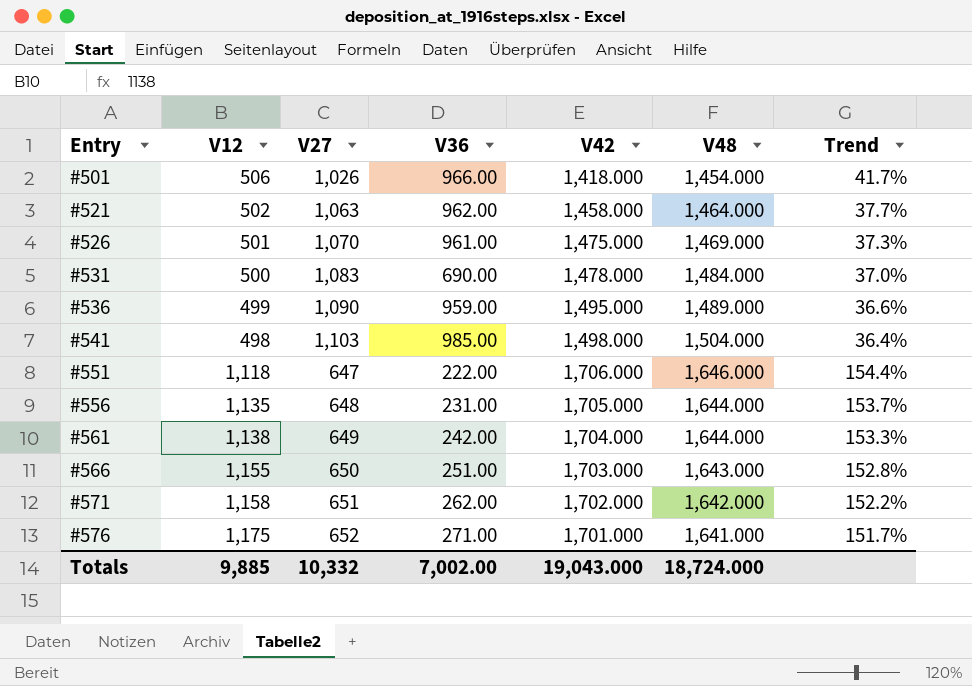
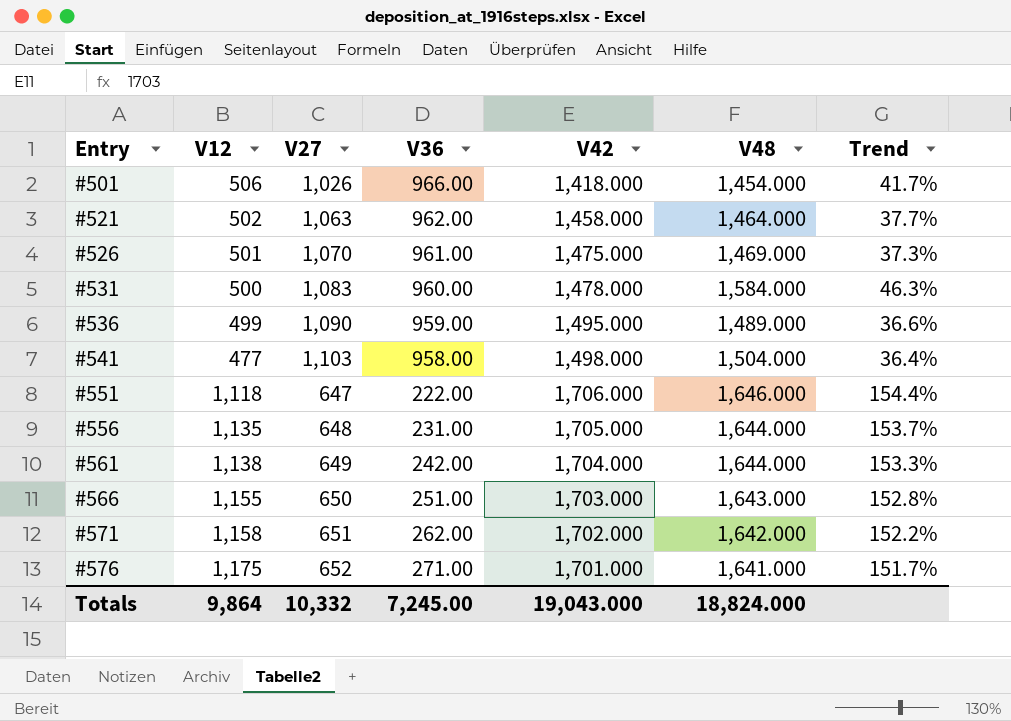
#531 | V36: 690.00 -> 960.00
#531 | V48: 1,484.000 -> 1,584.000
#531 | Trend: 37.0% -> 46.3%
#541 | V12: 498 -> 477
#541 | V36: 985.00 -> 958.00
Totals | V12: 9,885 -> 9,864
Totals | V36: 7,002.00 -> 7,245.00
Totals | V48: 18,724.000 -> 18,824.000

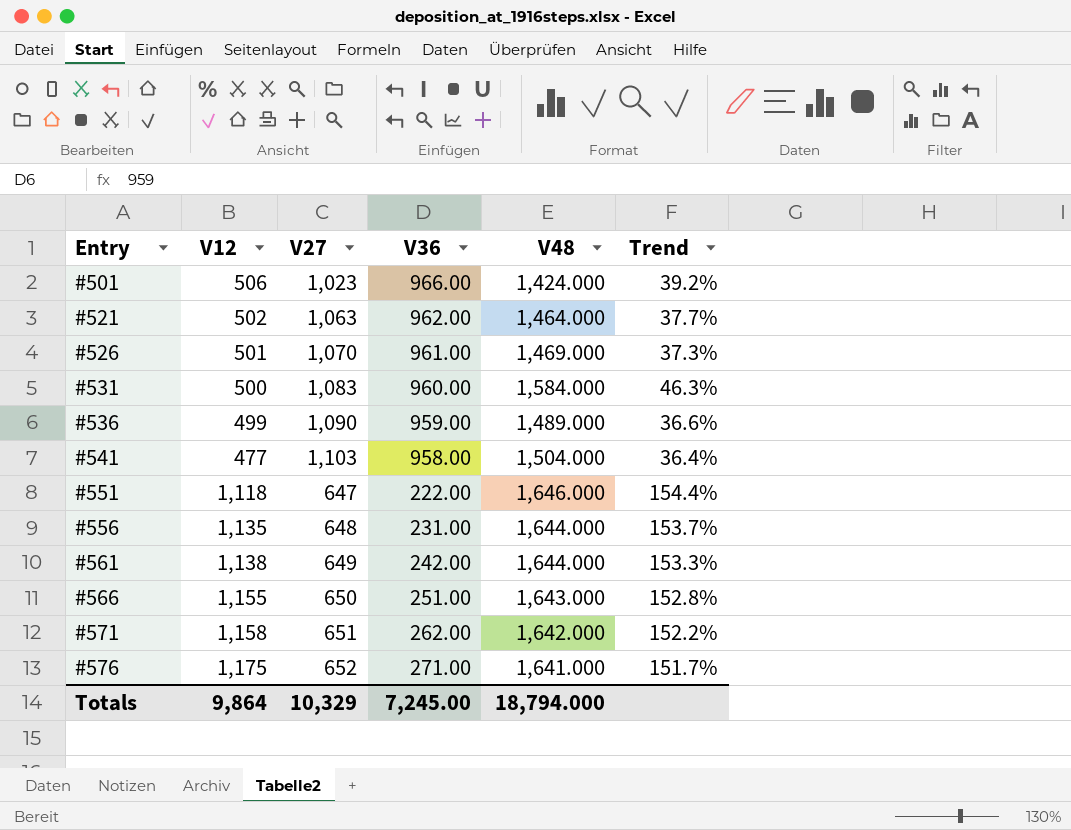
column V42 | position: 5 -> none
#501 | V27: 1,026 -> 1,023
#501 | V48: 1,454.000 -> 1,424.000
#501 | Trend: 41.7% -> 39.2%
Totals | V27: 10,332 -> 10,329
Totals | V48: 18,824.000 -> 18,794.000

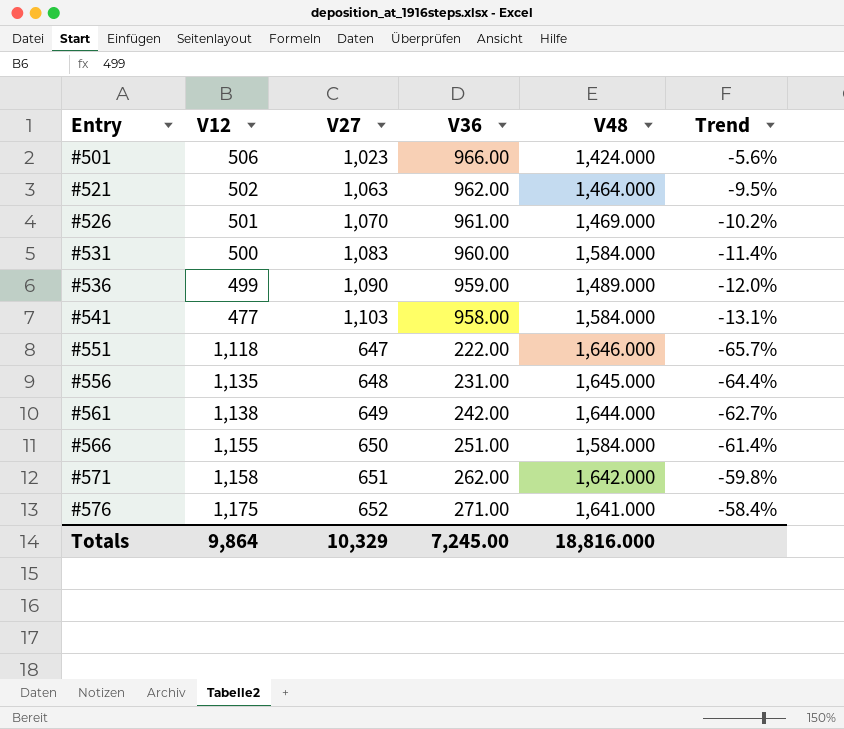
column Trend | formula: ([V48] - [V27]) / [V27] -> ([V36] - [V27]) / [V27]
#541 | V48: 1,504.000 -> 1,584.000
#556 | V48: 1,644.000 -> 1,645.000
#566 | V48: 1,643.000 -> 1,584.000
Totals | V48: 18,794.000 -> 18,816.000

